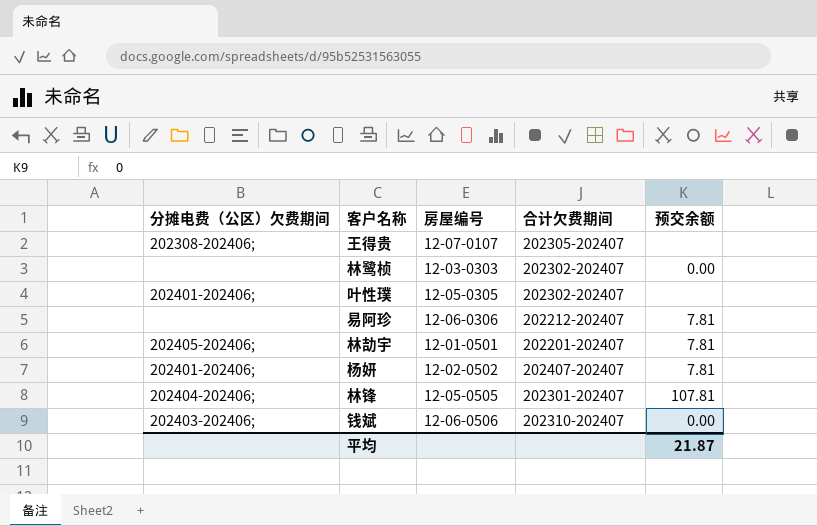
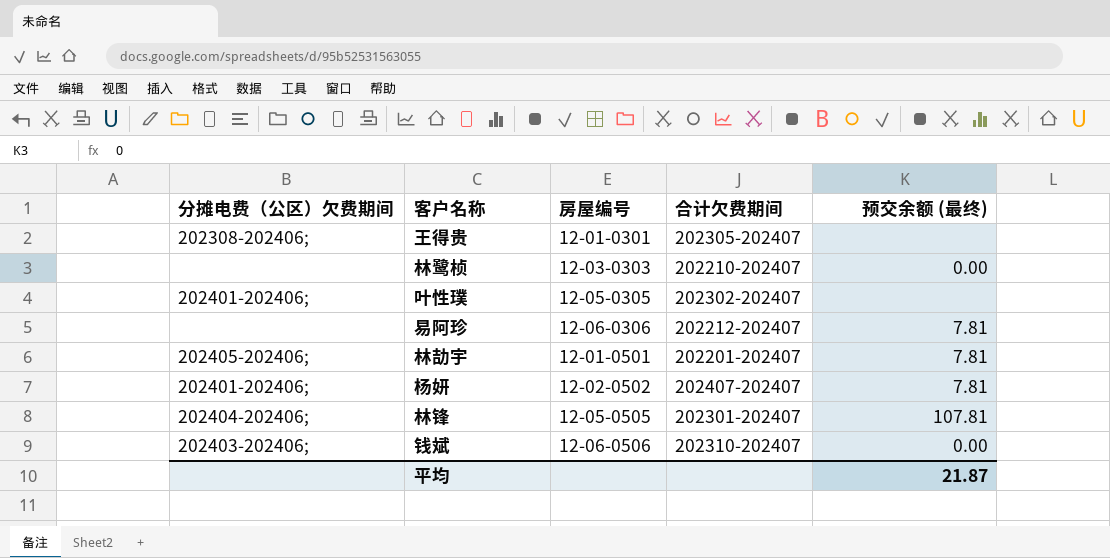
column name: 预交余额 -> 预交余额 (最终)
王得贵 | 房屋编号: 12-07-0107 -> 12-01-0301
林鹭桢 | 合计欠费期间: 202302-202407 -> 202210-202407

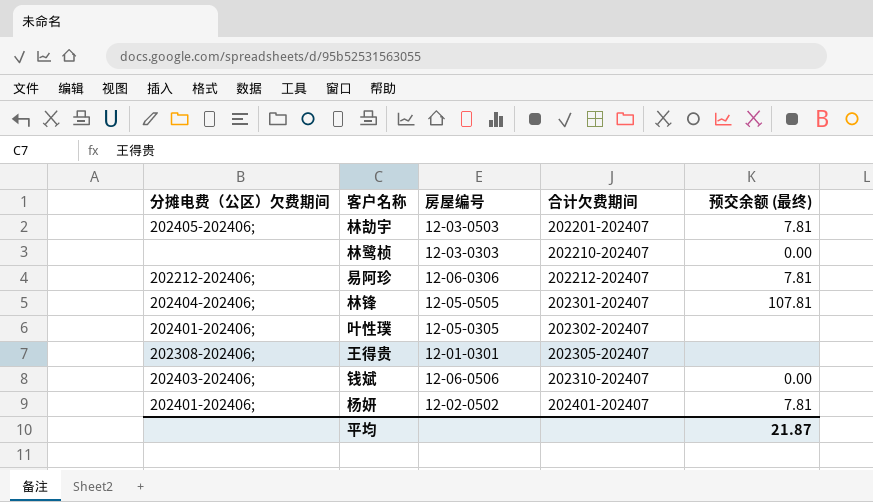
row order: 房屋编号 ascending -> 合计欠费期间 ascending
林劼宇 | 房屋编号: 12-01-0501 -> 12-03-0503
易阿珍 | 分摊电费（公区）欠费期间: none -> 202212-202406;
杨妍 | 合计欠费期间: 202407-202407 -> 202401-202407

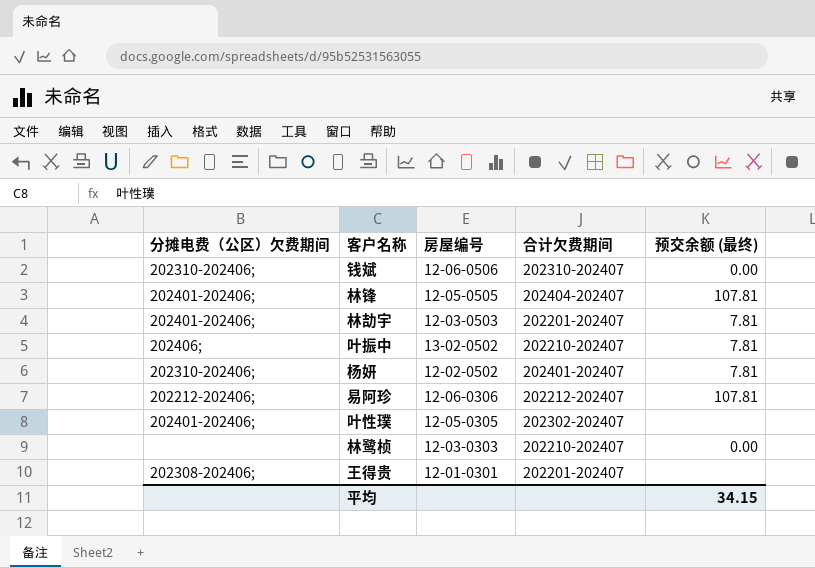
row order: 合计欠费期间 ascending -> 房屋编号 descending
钱斌 | 分摊电费（公区）欠费期间: 202403-202406; -> 202310-202406;
林锋 | 分摊电费（公区）欠费期间: 202404-202406; -> 202401-202406;
林锋 | 合计欠费期间: 202301-202407 -> 202404-202407
林劼宇 | 分摊电费（公区）欠费期间: 202405-202406; -> 202401-202406;
row 叶振中: none -> 202406; | 13-02-0502 | 202210-202407 | 7.81
杨妍 | 分摊电费（公区）欠费期间: 202401-202406; -> 202310-202406;
易阿珍 | 预交余额 (最终): 7.81 -> 107.81
王得贵 | 合计欠费期间: 202305-202407 -> 202201-202407
平均 | 预交余额 (最终): 21.87 -> 34.15

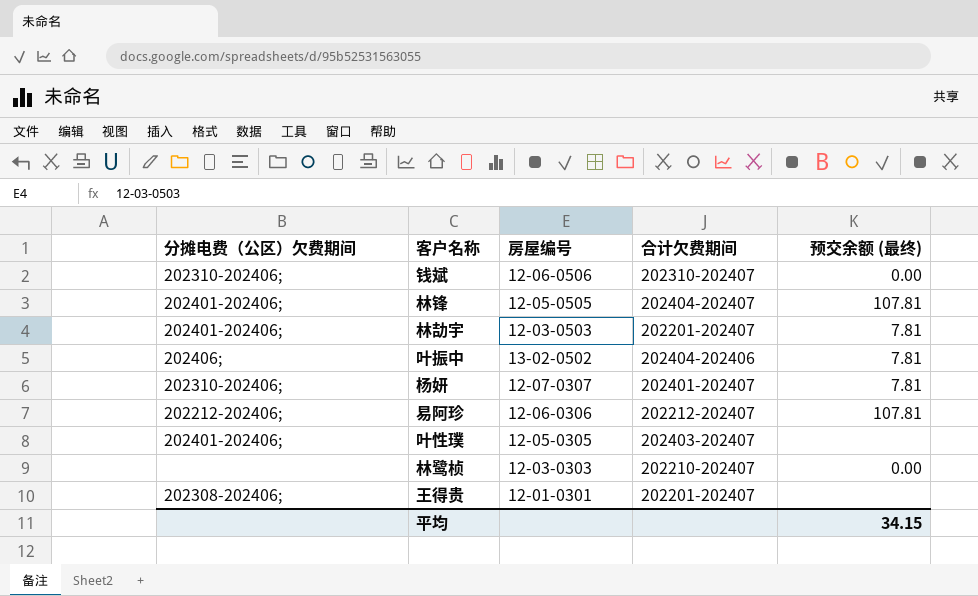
叶振中 | 合计欠费期间: 202210-202407 -> 202404-202406
杨妍 | 房屋编号: 12-02-0502 -> 12-07-0307
叶性璞 | 合计欠费期间: 202302-202407 -> 202403-202407

